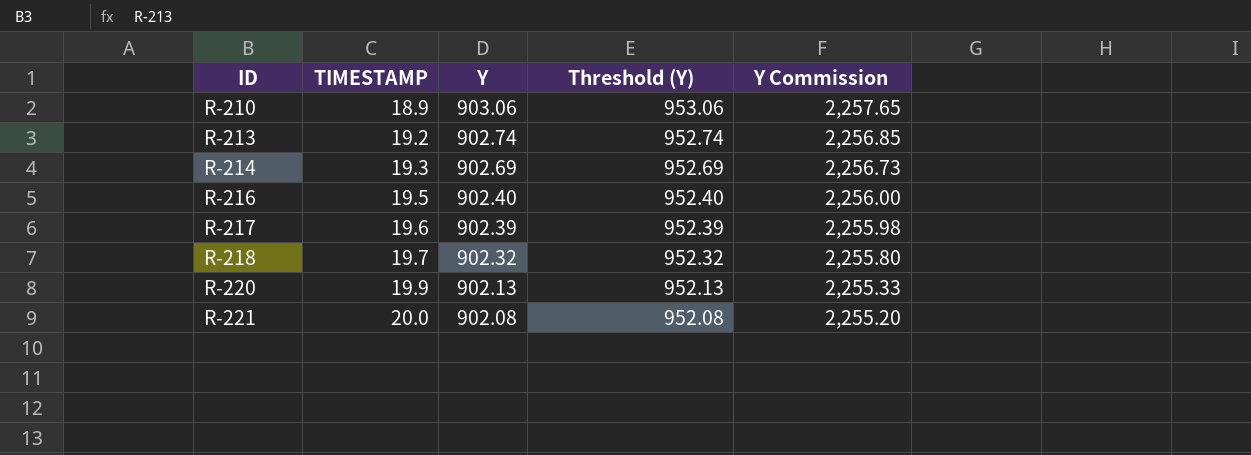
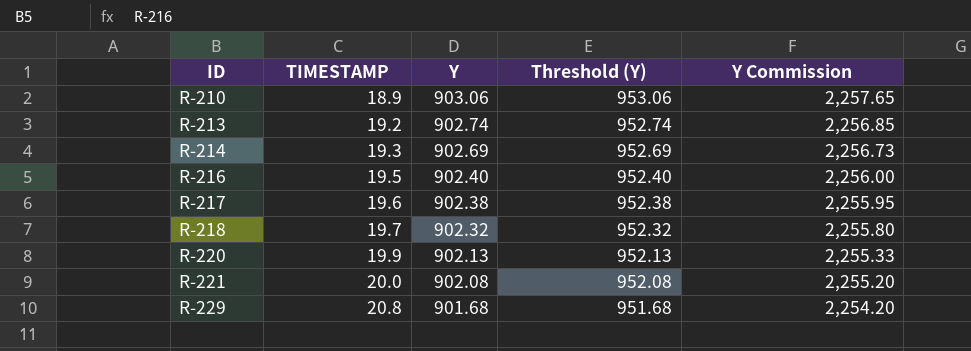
R-217 | Y: 902.39 -> 902.38
R-217 | Threshold (Y): 952.39 -> 952.38
R-217 | Y Commission: 2,255.98 -> 2,255.95
row R-229: none -> 20.8 | 901.68 | 951.68 | 2,254.20

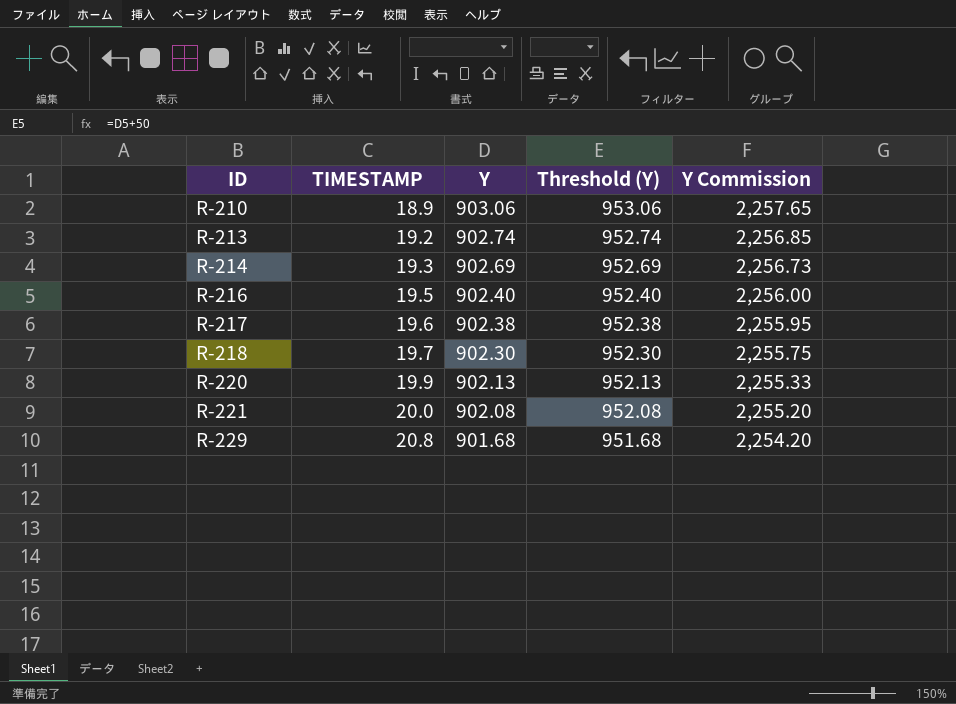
R-218 | Y: 902.32 -> 902.30
R-218 | Threshold (Y): 952.32 -> 952.30
R-218 | Y Commission: 2,255.80 -> 2,255.75

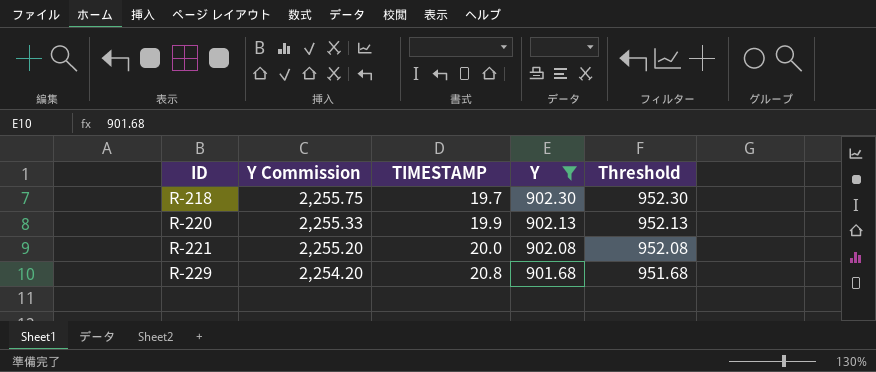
filter: none -> Y <= 902.30
column Y Commission | position: 5 -> 2
column name: Threshold (Y) -> Threshold

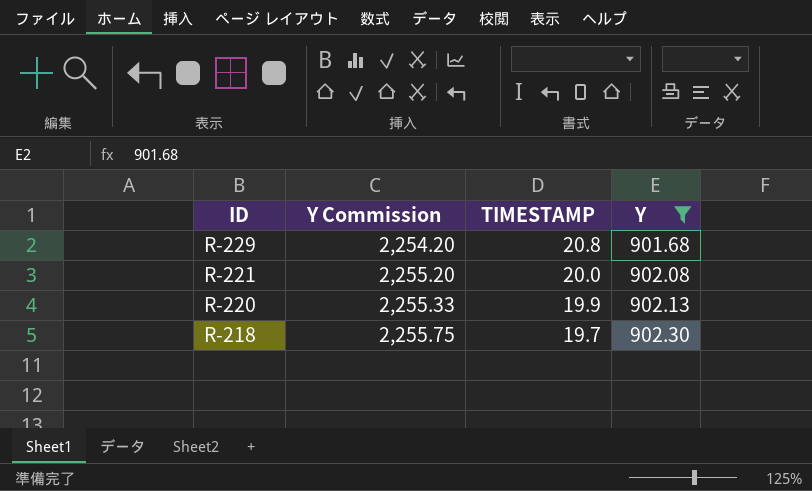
row order: ID ascending -> ID descending
column Threshold | formula: [Y] + 50 -> none

